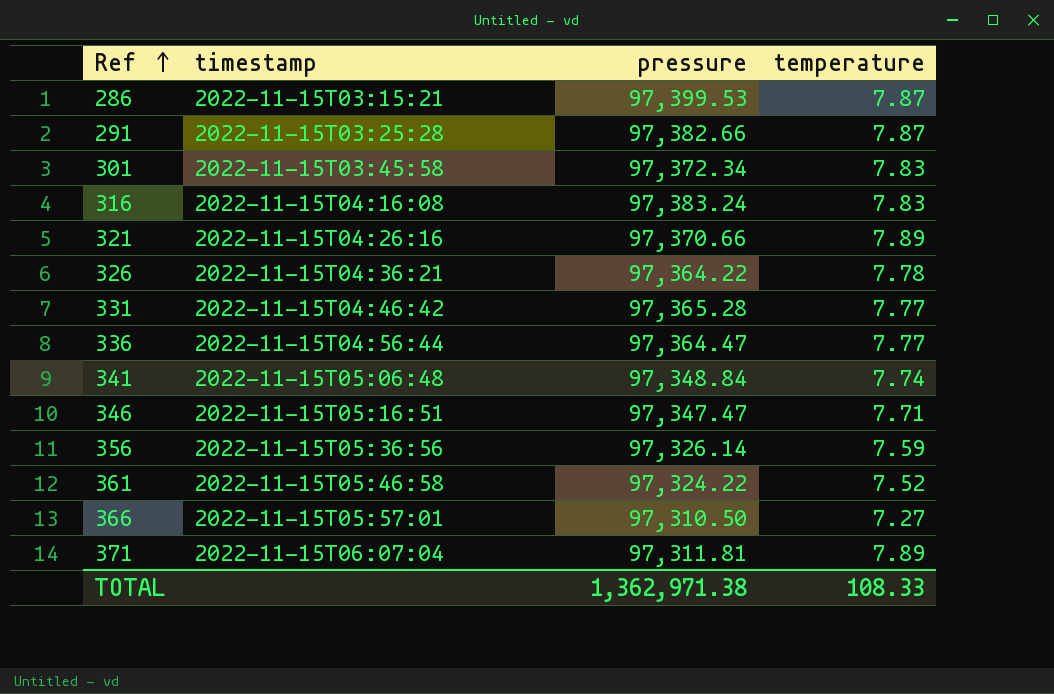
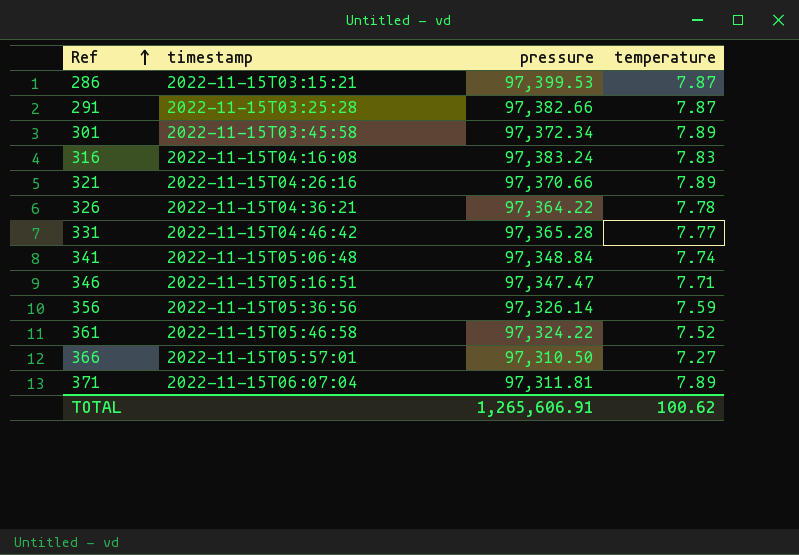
row 336: 2022-11-15T04:56:44 | 97,364.47 | 7.77 -> none
301 | temperature: 7.83 -> 7.89
TOTAL | pressure: 1,362,971.38 -> 1,265,606.91
TOTAL | temperature: 108.33 -> 100.62

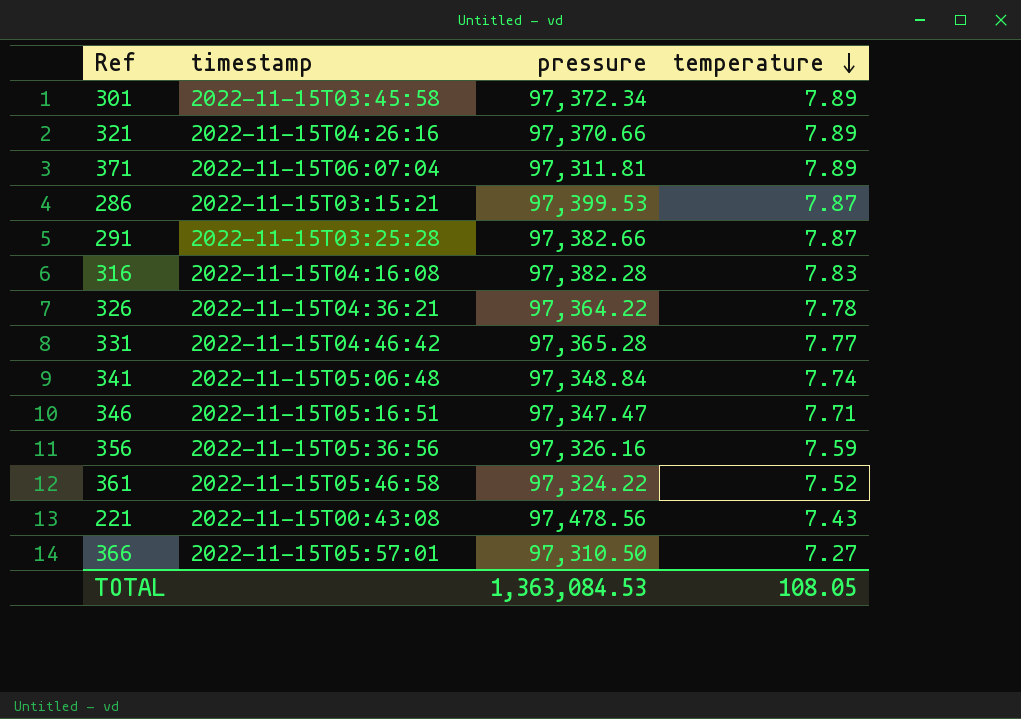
row order: Ref ascending -> temperature descending
316 | pressure: 97,383.24 -> 97,382.28
356 | pressure: 97,326.14 -> 97,326.16
row 221: none -> 2022-11-15T00:43:08 | 97,478.56 | 7.43
TOTAL | pressure: 1,265,606.91 -> 1,363,084.53
TOTAL | temperature: 100.62 -> 108.05

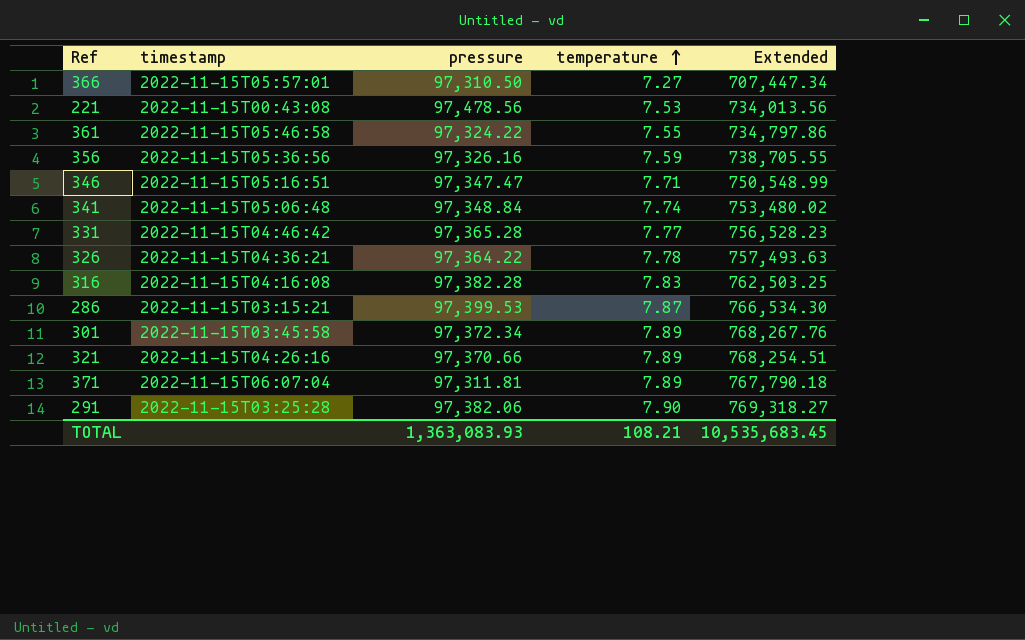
row order: temperature descending -> temperature ascending
column Extended | formula: none -> [pressure] * [temperature]
221 | temperature: 7.43 -> 7.53
361 | temperature: 7.52 -> 7.55
291 | pressure: 97,382.66 -> 97,382.06
291 | temperature: 7.87 -> 7.90
TOTAL | pressure: 1,363,084.53 -> 1,363,083.93
TOTAL | temperature: 108.05 -> 108.21

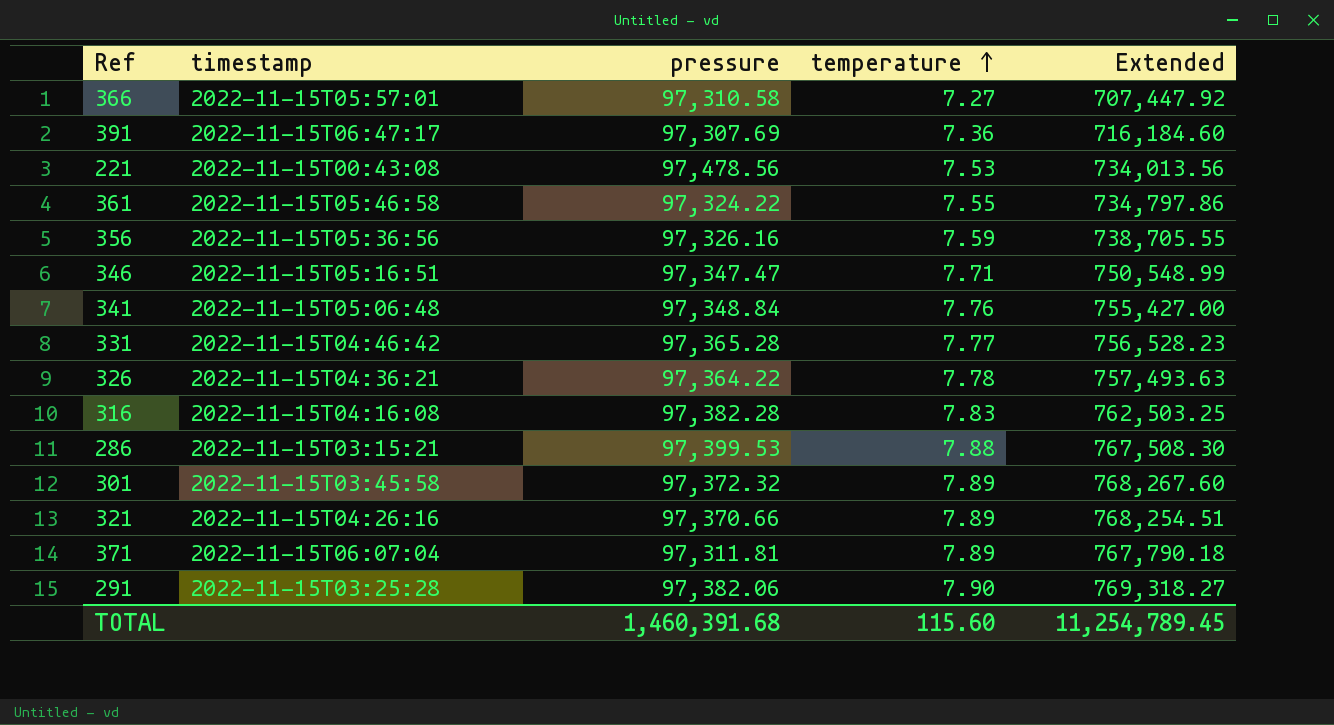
366 | pressure: 97,310.50 -> 97,310.58
366 | Extended: 707,447.34 -> 707,447.92
row 391: none -> 2022-11-15T06:47:17 | 97,307.69 | 7.36 | 716,184.60
341 | temperature: 7.74 -> 7.76
341 | Extended: 753,480.02 -> 755,427.00
286 | temperature: 7.87 -> 7.88
286 | Extended: 766,534.30 -> 767,508.30
301 | pressure: 97,372.34 -> 97,372.32
301 | Extended: 768,267.76 -> 768,267.60
TOTAL | pressure: 1,363,083.93 -> 1,460,391.68
TOTAL | temperature: 108.21 -> 115.60
TOTAL | Extended: 10,535,683.45 -> 11,254,789.45

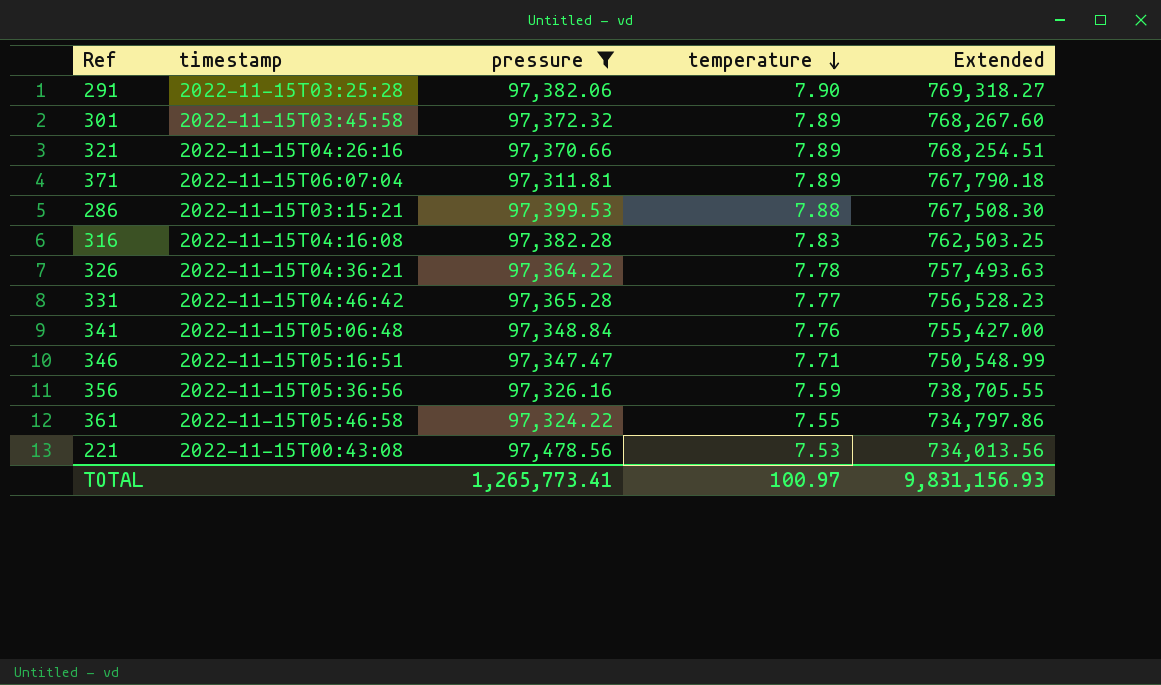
filter: none -> pressure >= 97,311.81
row order: temperature ascending -> temperature descending
TOTAL | pressure: 1,460,391.68 -> 1,265,773.41
TOTAL | temperature: 115.60 -> 100.97
TOTAL | Extended: 11,254,789.45 -> 9,831,156.93

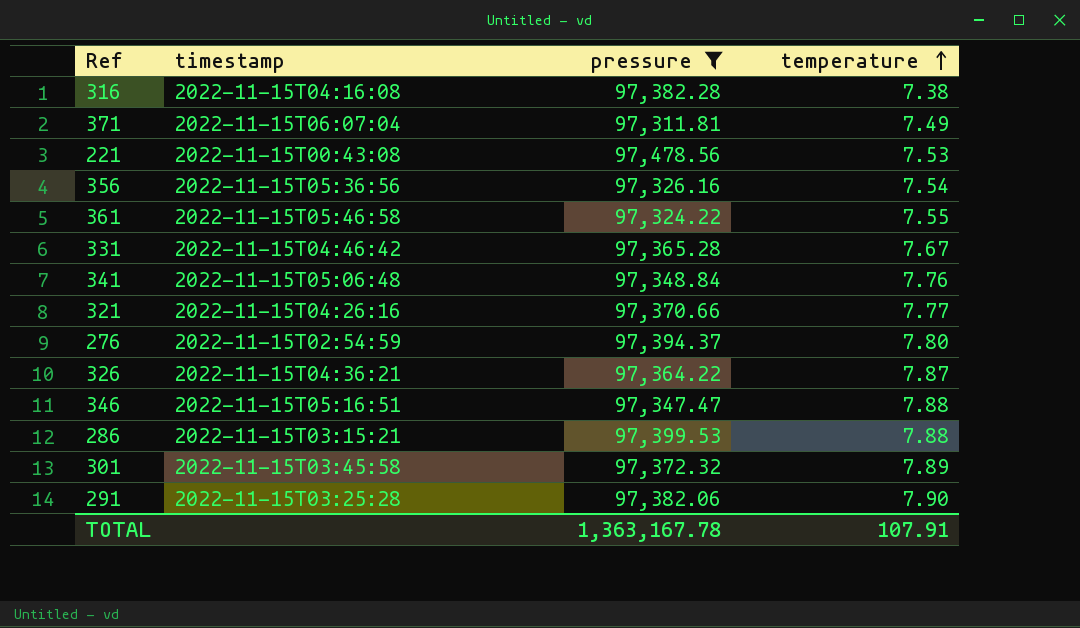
row order: temperature descending -> temperature ascending
column Extended | formula: [pressure] * [temperature] -> none
316 | temperature: 7.83 -> 7.38
371 | temperature: 7.89 -> 7.49
356 | temperature: 7.59 -> 7.54
331 | temperature: 7.77 -> 7.67
321 | temperature: 7.89 -> 7.77
row 276: none -> 2022-11-15T02:54:59 | 97,394.37 | 7.80
326 | temperature: 7.78 -> 7.87
346 | temperature: 7.71 -> 7.88
TOTAL | pressure: 1,265,773.41 -> 1,363,167.78
TOTAL | temperature: 100.97 -> 107.91

